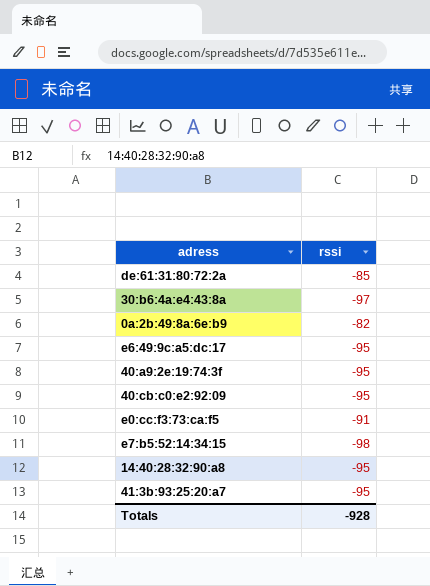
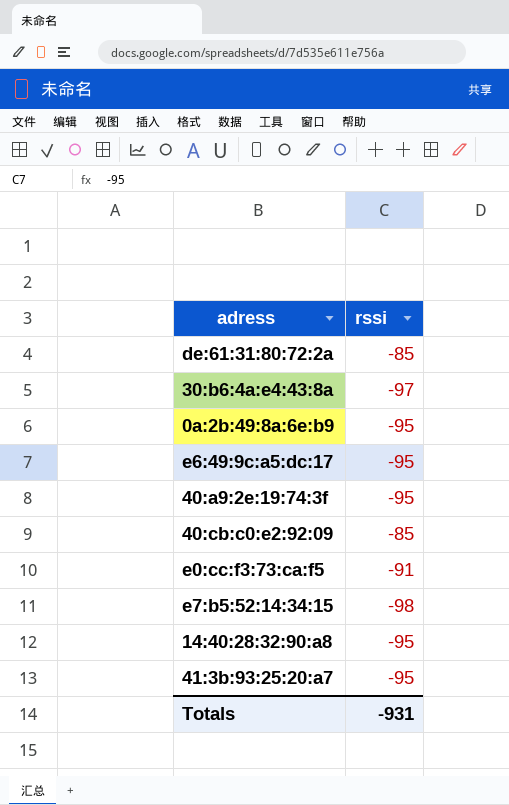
0a:2b:49:8a:6e:b9 | rssi: -82 -> -95
40:cb:c0:e2:92:09 | rssi: -95 -> -85
Totals | rssi: -928 -> -931

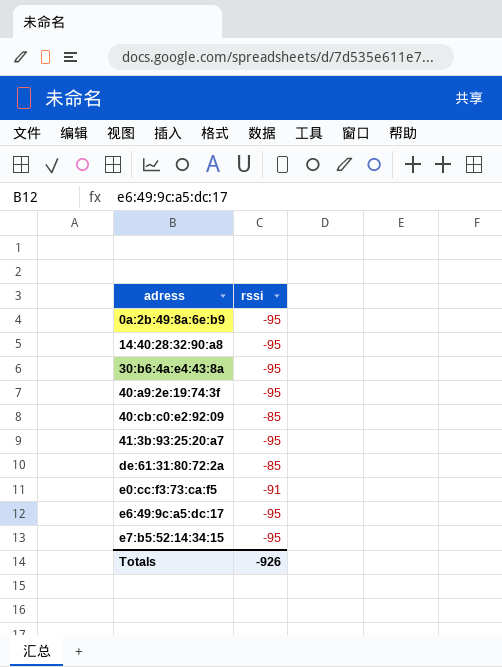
row order: none -> adress ascending
30:b6:4a:e4:43:8a | rssi: -97 -> -95
e7:b5:52:14:34:15 | rssi: -98 -> -95
Totals | rssi: -931 -> -926

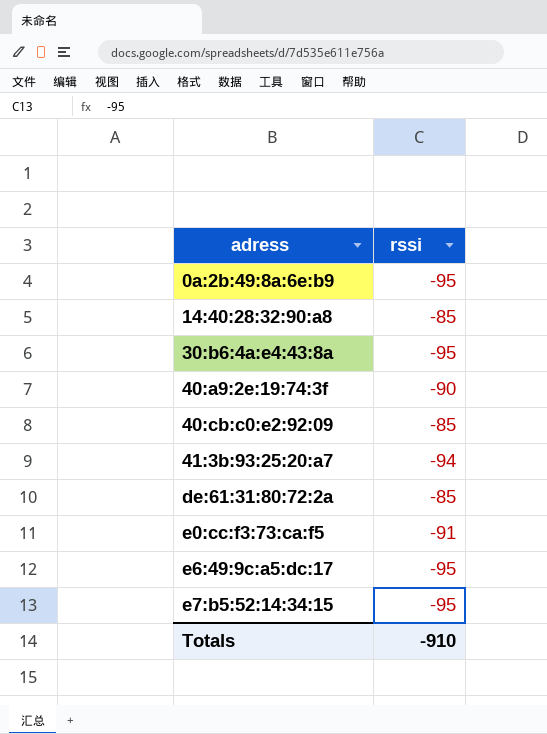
14:40:28:32:90:a8 | rssi: -95 -> -85
40:a9:2e:19:74:3f | rssi: -95 -> -90
41:3b:93:25:20:a7 | rssi: -95 -> -94
Totals | rssi: -926 -> -910

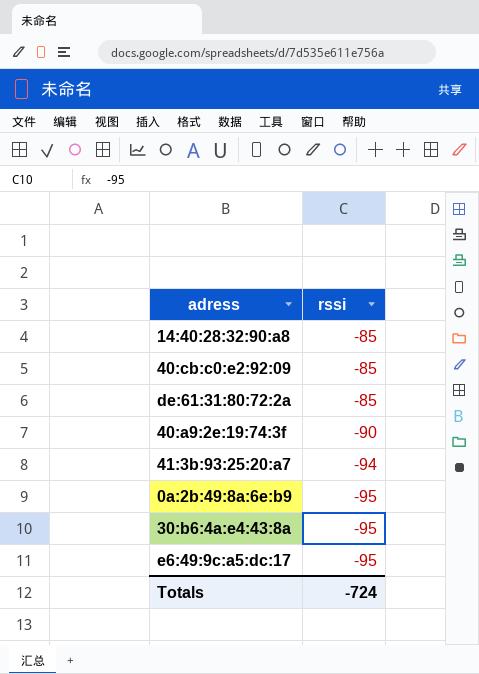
row order: adress ascending -> rssi descending
row e0:cc:f3:73:ca:f5: -91 -> none
row e7:b5:52:14:34:15: -95 -> none
Totals | rssi: -910 -> -724

